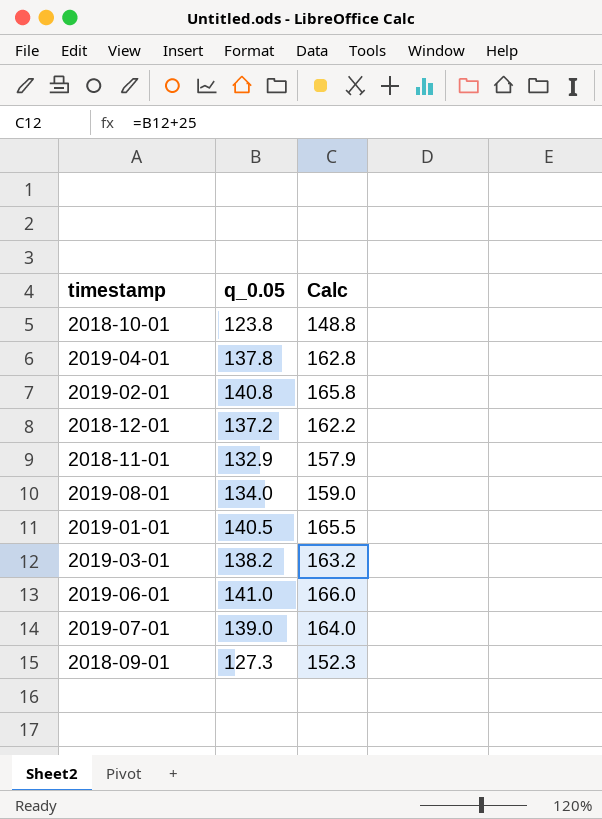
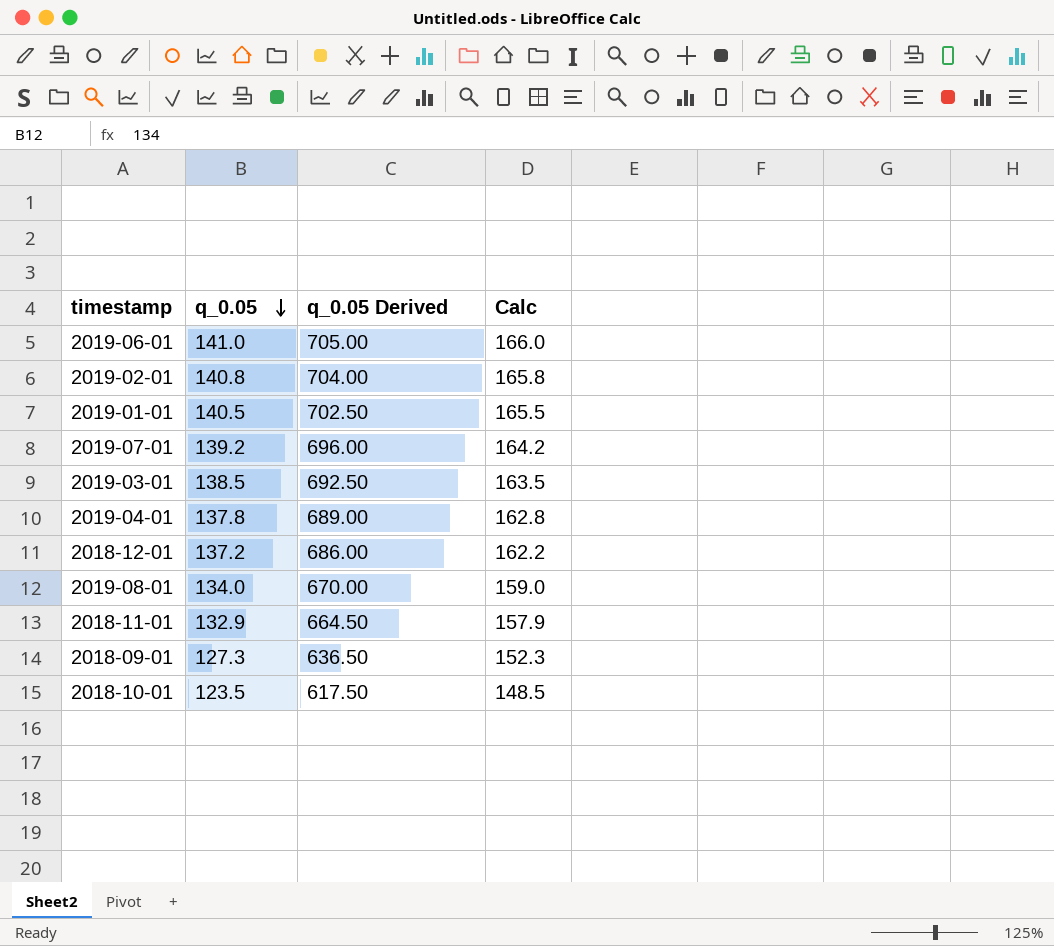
row order: none -> q_0.05 descending
column q_0.05 Derived | formula: none -> [q_0.05] * 5
2019-07-01 | q_0.05: 139.0 -> 139.2
2019-07-01 | Calc: 164.0 -> 164.2
2019-03-01 | q_0.05: 138.2 -> 138.5
2019-03-01 | Calc: 163.2 -> 163.5
2018-10-01 | q_0.05: 123.8 -> 123.5
2018-10-01 | Calc: 148.8 -> 148.5

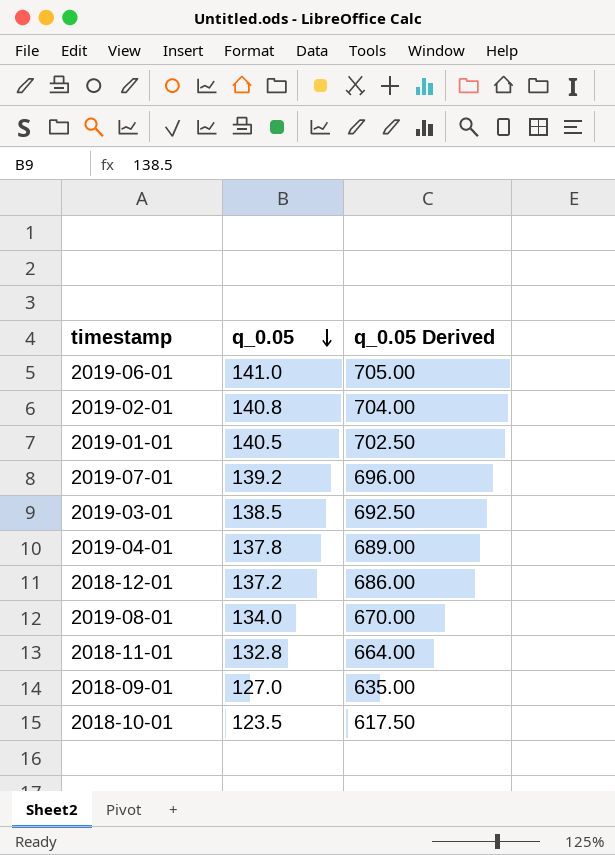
column Calc | formula: [q_0.05] + 25 -> none
2018-11-01 | q_0.05: 132.9 -> 132.8
2018-11-01 | q_0.05 Derived: 664.50 -> 664.00
2018-09-01 | q_0.05: 127.3 -> 127.0
2018-09-01 | q_0.05 Derived: 636.50 -> 635.00

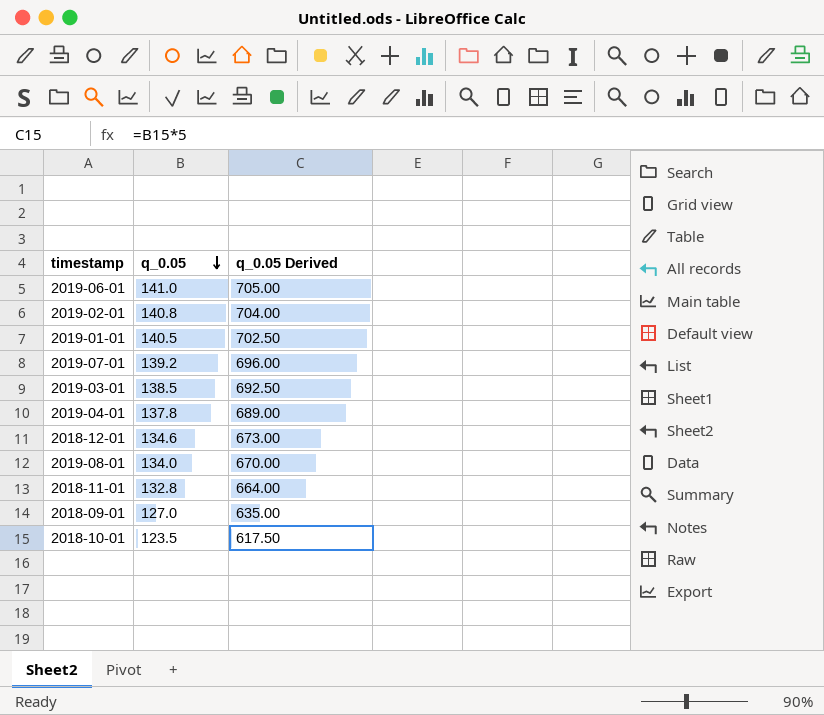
2018-12-01 | q_0.05: 137.2 -> 134.6
2018-12-01 | q_0.05 Derived: 686.00 -> 673.00

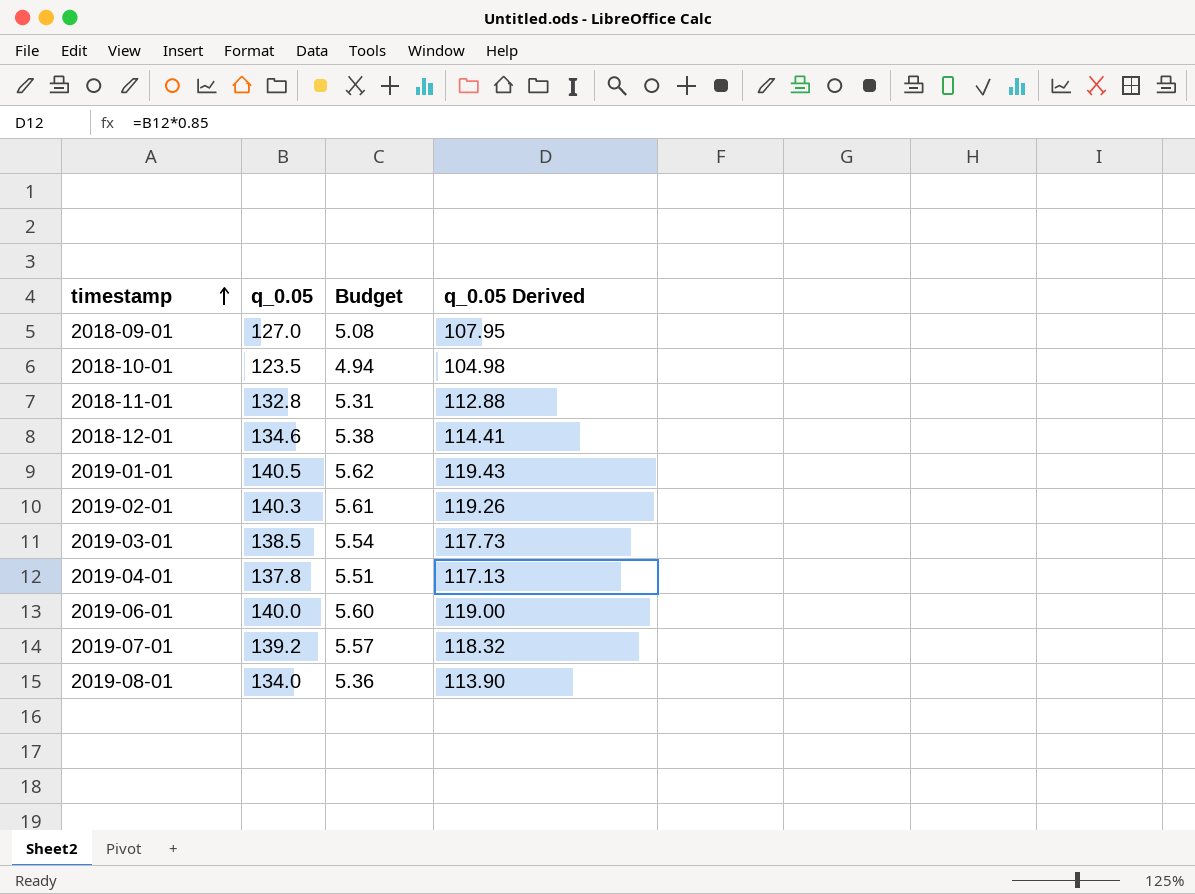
row order: q_0.05 descending -> timestamp ascending
column Budget | formula: none -> [q_0.05] * 0.04
column q_0.05 Derived | formula: [q_0.05] * 5 -> [q_0.05] * 0.85
2019-02-01 | q_0.05: 140.8 -> 140.3
2019-06-01 | q_0.05: 141.0 -> 140.0

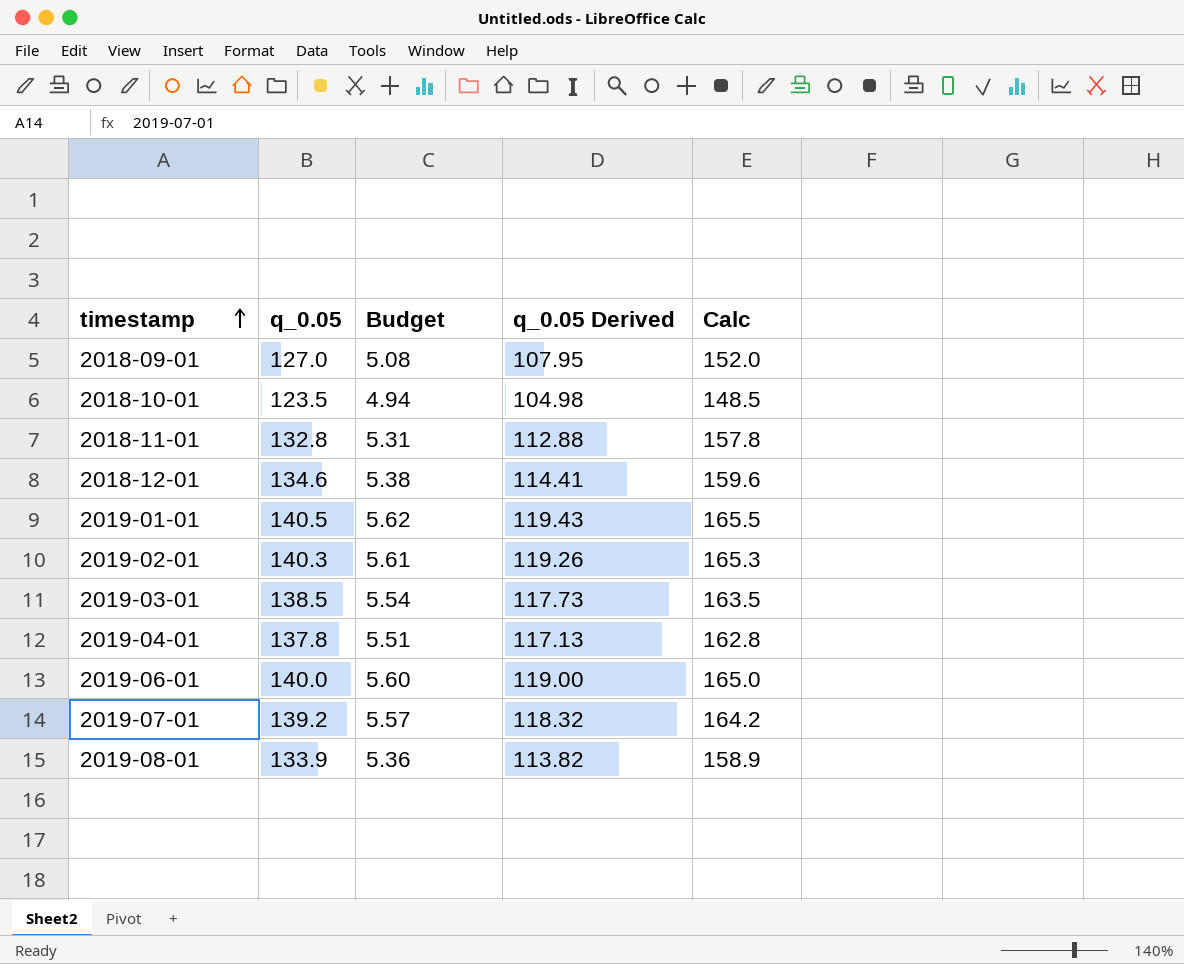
column Calc | formula: none -> [q_0.05] + 25
2019-08-01 | q_0.05: 134.0 -> 133.9
2019-08-01 | q_0.05 Derived: 113.90 -> 113.82

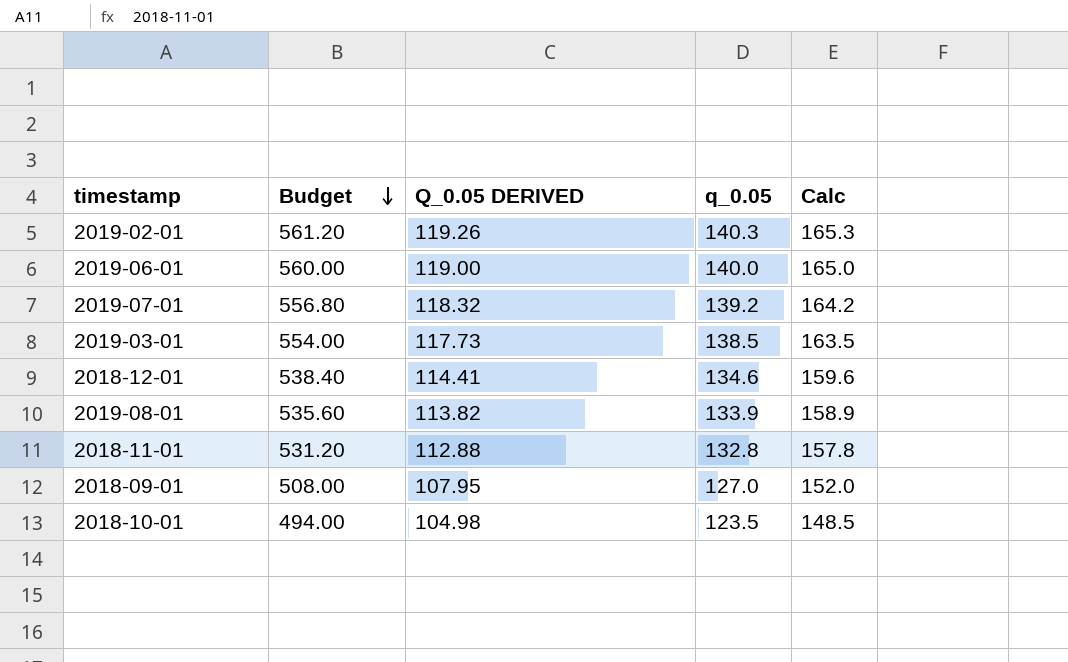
row order: timestamp ascending -> Budget descending
column Budget | formula: [q_0.05] * 0.04 -> [q_0.05] * 4
column name: q_0.05 Derived -> Q_0.05 DERIVED
column q_0.05 | position: 2 -> 4
row 2019-01-01: 140.5 | 5.62 | 119.43 | 165.5 -> none
row 2019-04-01: 137.8 | 5.51 | 117.13 | 162.8 -> none

